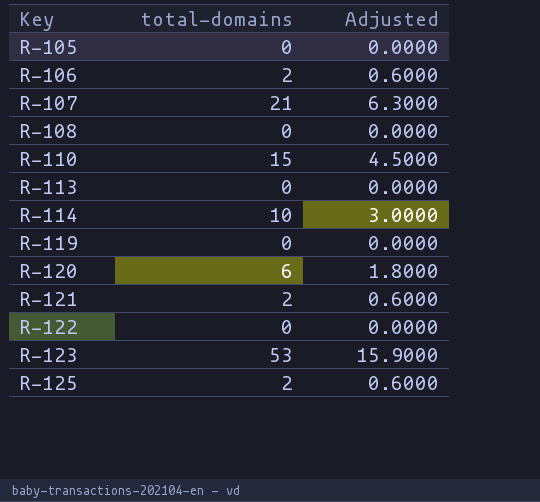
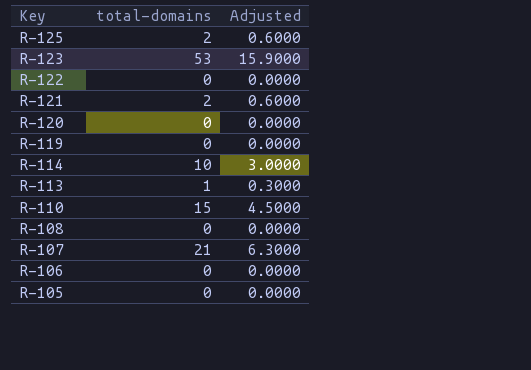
row order: Key ascending -> Key descending
R-120 | total-domains: 6 -> 0
R-120 | Adjusted: 1.8000 -> 0.0000
R-113 | total-domains: 0 -> 1
R-113 | Adjusted: 0.0000 -> 0.3000
R-106 | total-domains: 2 -> 0
R-106 | Adjusted: 0.6000 -> 0.0000

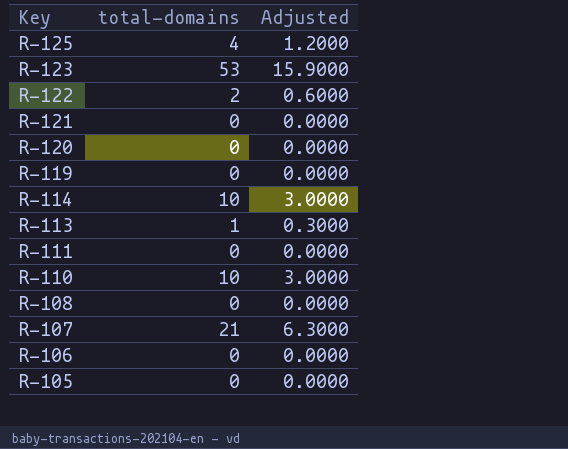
R-125 | total-domains: 2 -> 4
R-125 | Adjusted: 0.6000 -> 1.2000
R-122 | total-domains: 0 -> 2
R-122 | Adjusted: 0.0000 -> 0.6000
R-121 | total-domains: 2 -> 0
R-121 | Adjusted: 0.6000 -> 0.0000
row R-111: none -> 0 | 0.0000
R-110 | total-domains: 15 -> 10
R-110 | Adjusted: 4.5000 -> 3.0000

